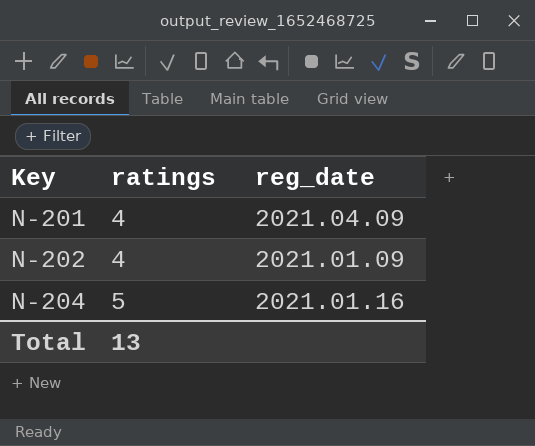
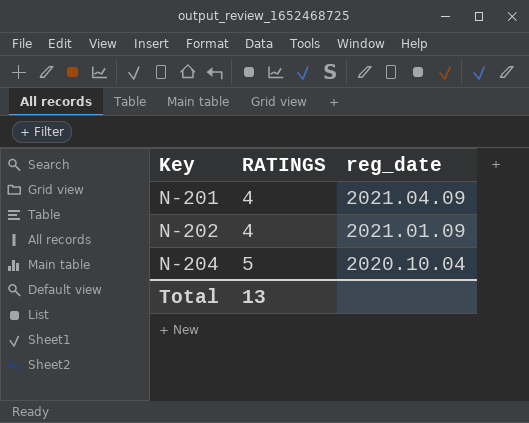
column name: ratings -> RATINGS
N-204 | reg_date: 2021.01.16 -> 2020.10.04

